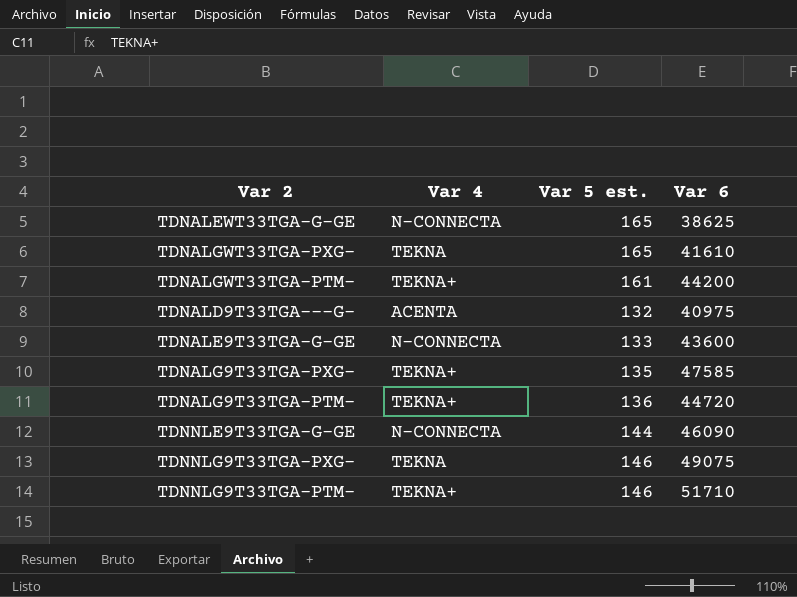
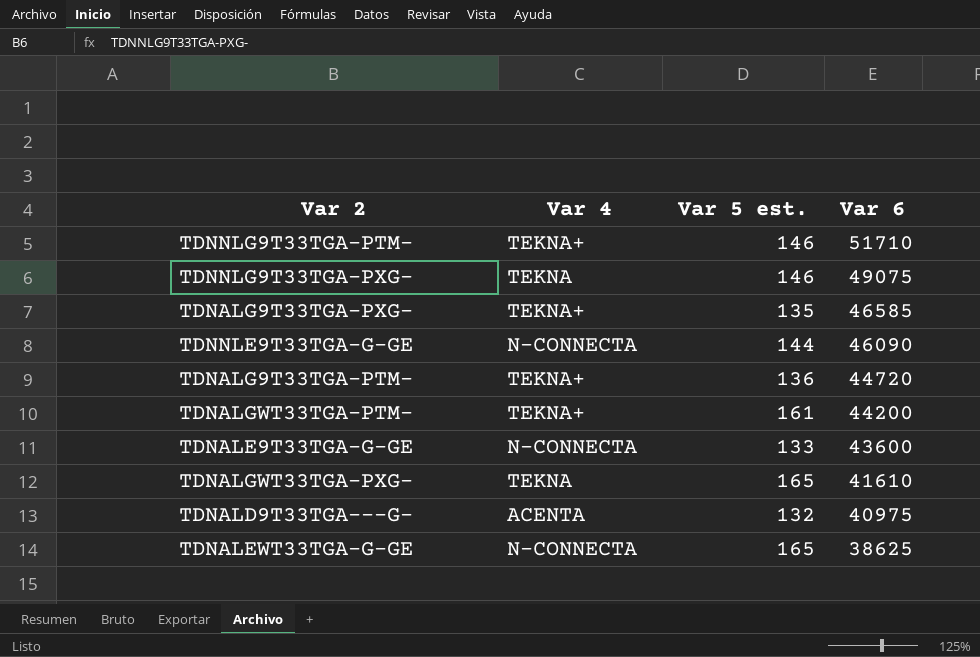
row order: none -> Var 6 descending
TDNALG9T33TGA-PXG- | Var 6: 47585 -> 46585

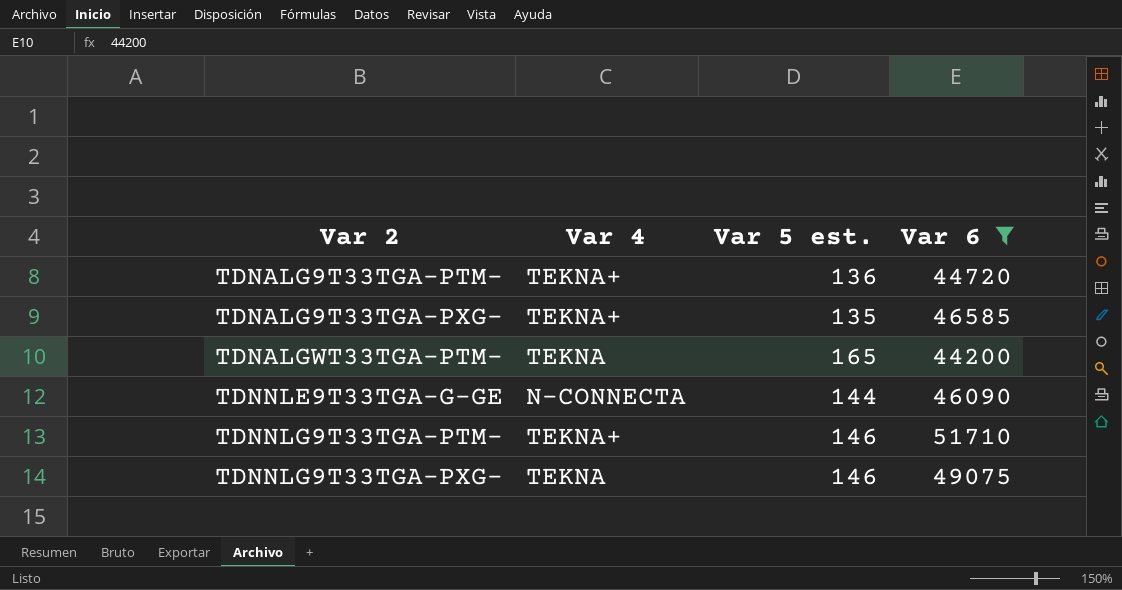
filter: none -> Var 6 >= 44200
row order: Var 6 descending -> Var 2 ascending
TDNALGWT33TGA-PTM- | Var 4: TEKNA+ -> TEKNA
TDNALGWT33TGA-PTM- | Var 5 est.: 161 -> 165

